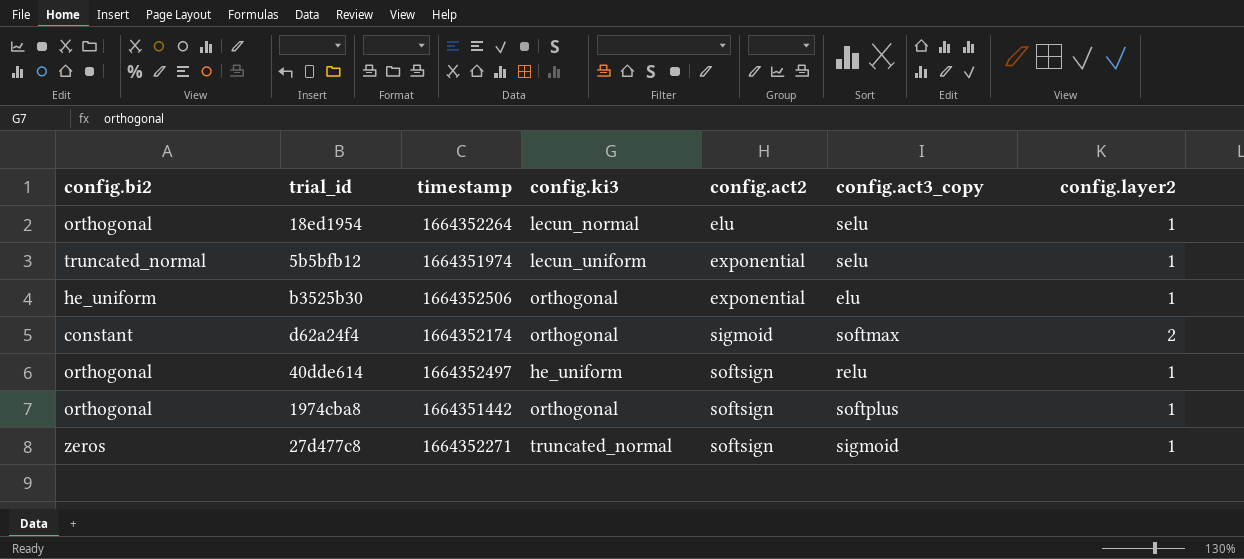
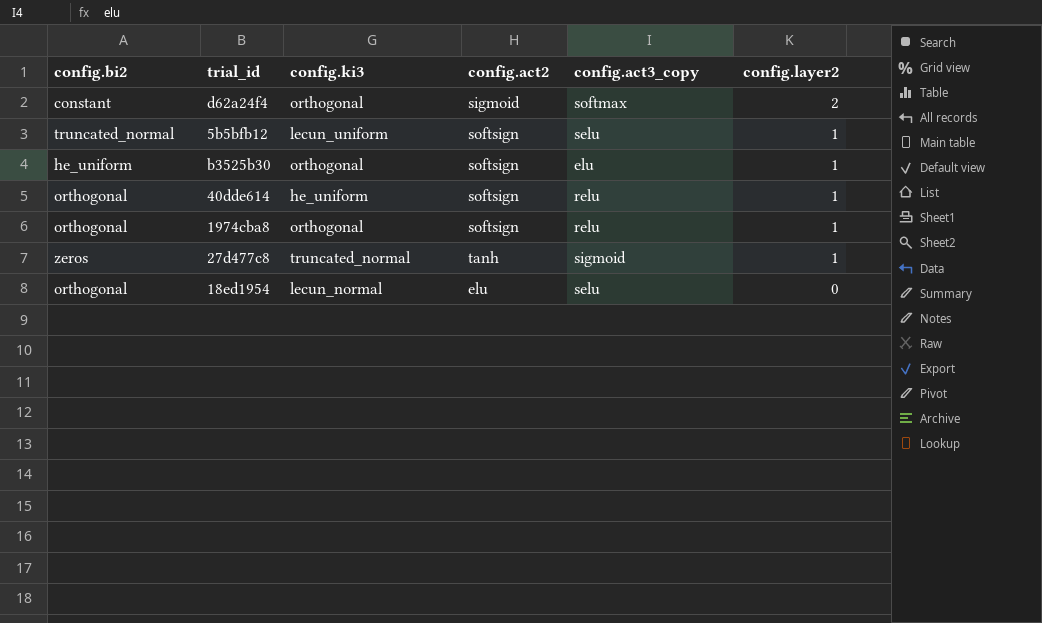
row order: config.act2 ascending -> config.layer2 descending
column timestamp | position: 3 -> none
5b5bfb12 | config.act2: exponential -> softsign
b3525b30 | config.act2: exponential -> softsign
1974cba8 | config.act3_copy: softplus -> relu
27d477c8 | config.act2: softsign -> tanh
18ed1954 | config.layer2: 1 -> 0

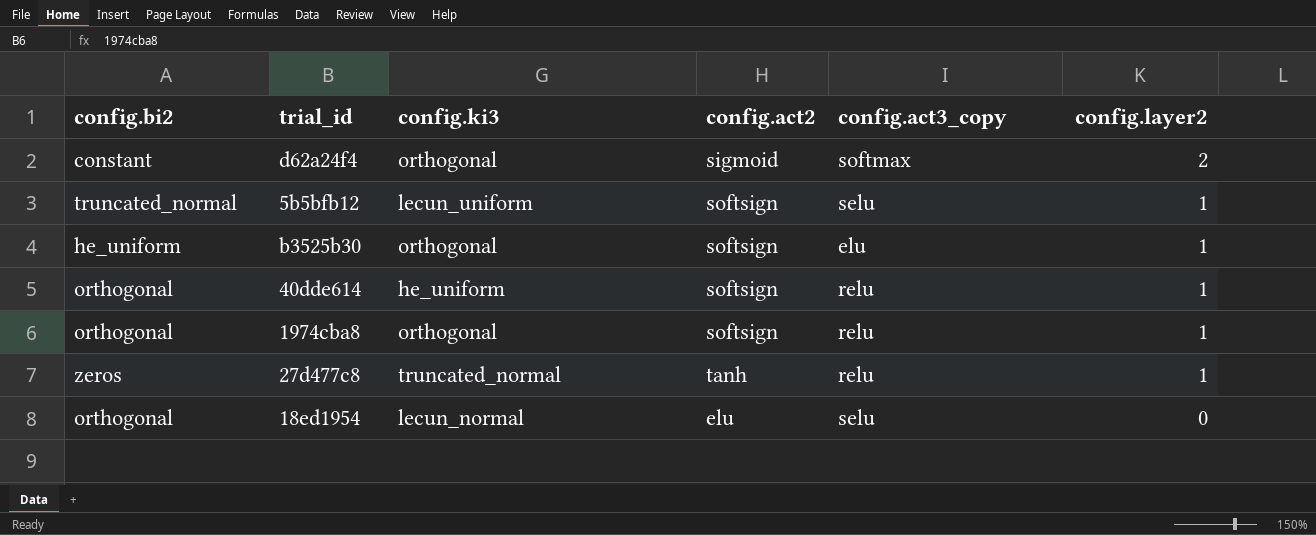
27d477c8 | config.act3_copy: sigmoid -> relu

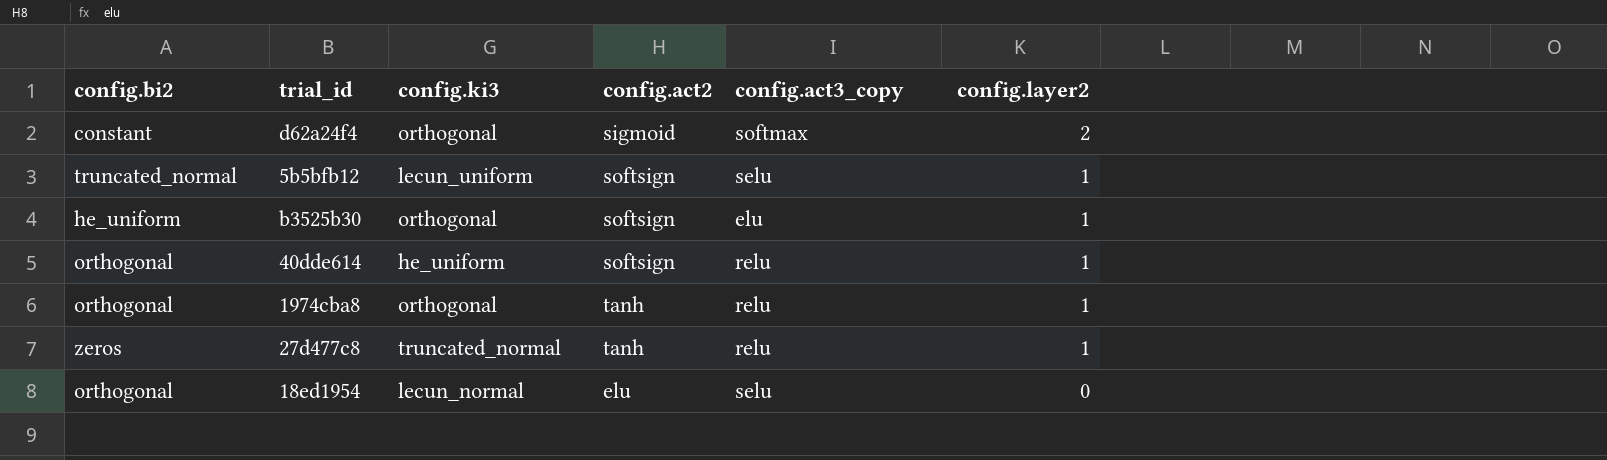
1974cba8 | config.act2: softsign -> tanh

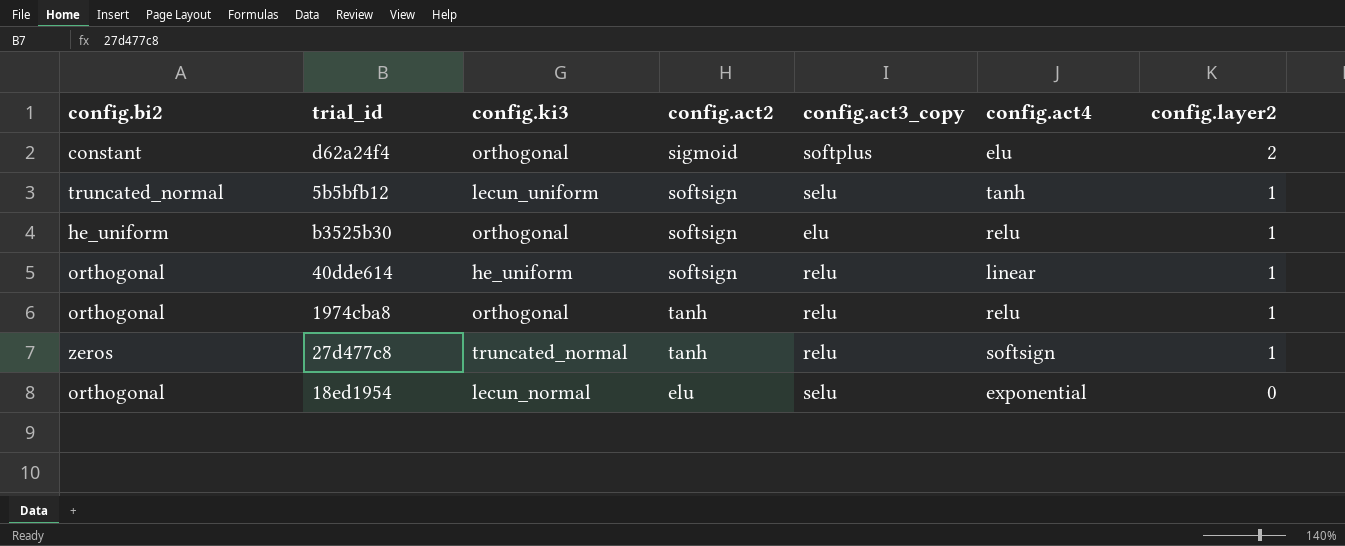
column config.act4 | position: none -> 6
d62a24f4 | config.act3_copy: softmax -> softplus

